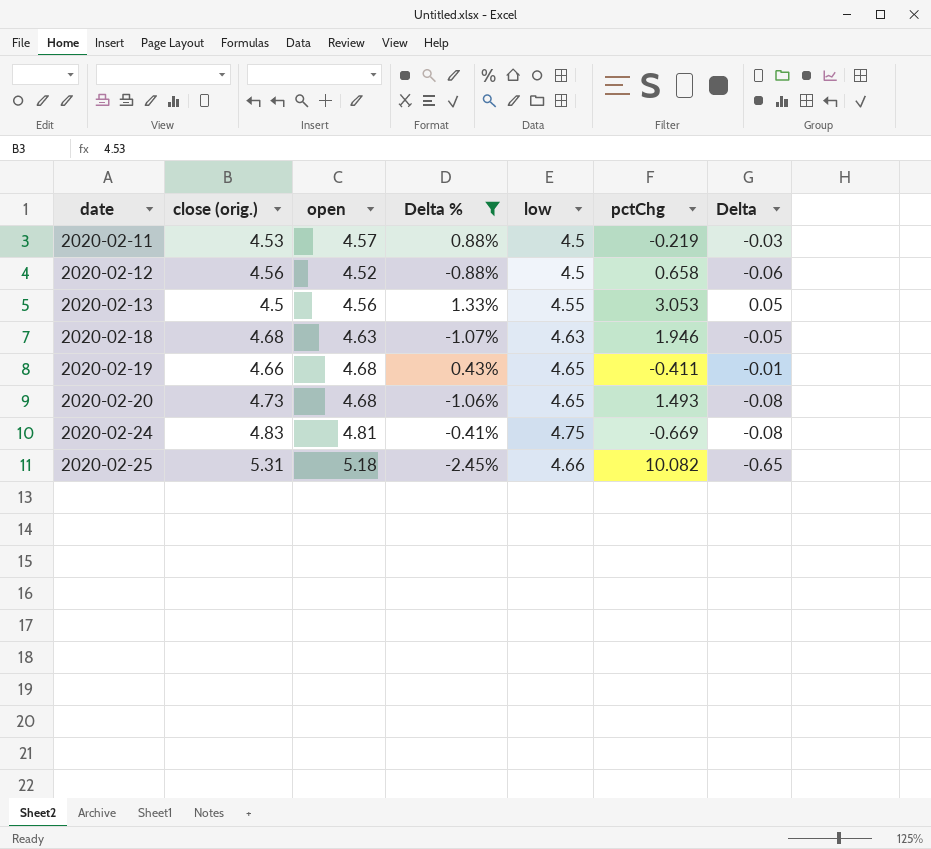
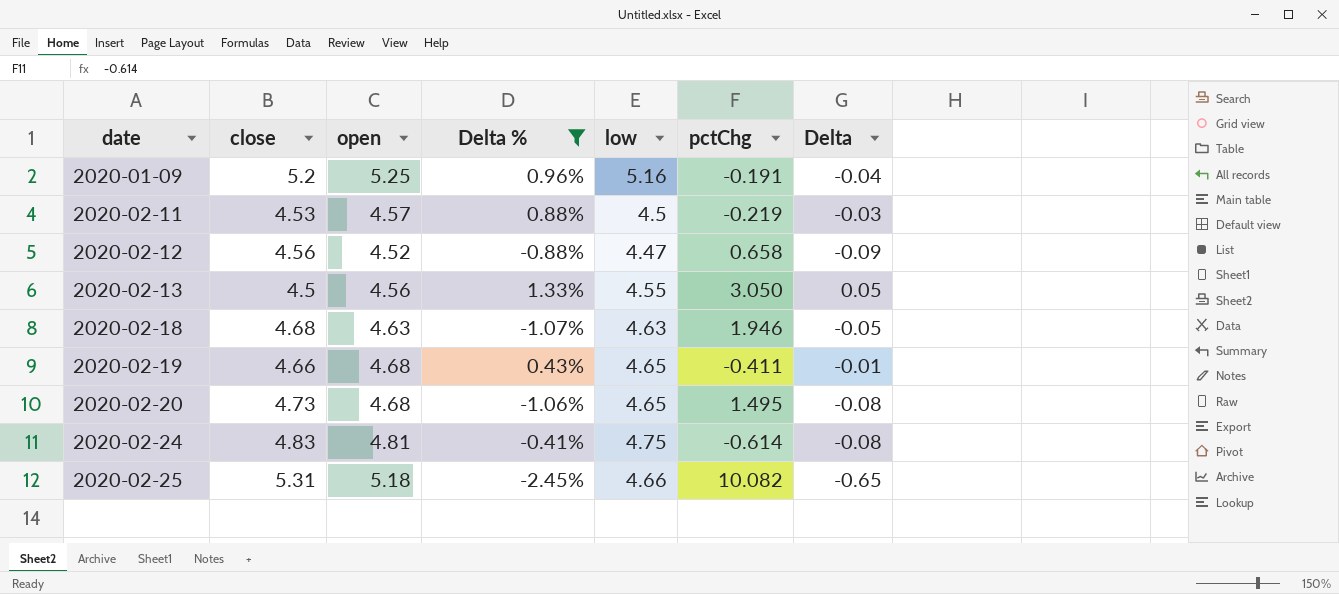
column name: close (orig.) -> close
row 2020-01-09: none -> 5.2 | 5.25 | 0.96% | 5.16 | -0.191 | -0.04
2020-02-12 | low: 4.5 -> 4.47
2020-02-12 | Delta: -0.06 -> -0.09
2020-02-13 | pctChg: 3.053 -> 3.050
2020-02-20 | pctChg: 1.493 -> 1.495
2020-02-24 | pctChg: -0.669 -> -0.614

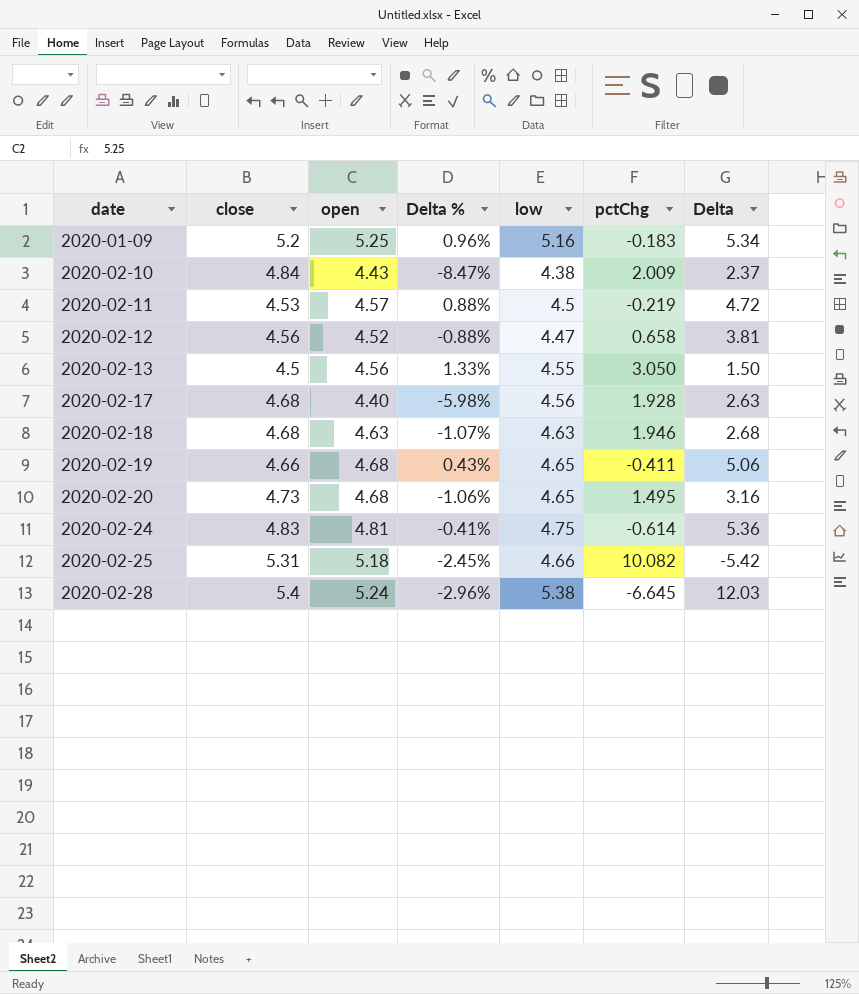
filter: Delta % >= -2.45% -> none
column Delta | formula: [low] - [close] -> [low] - [pctChg]
2020-01-09 | pctChg: -0.191 -> -0.183

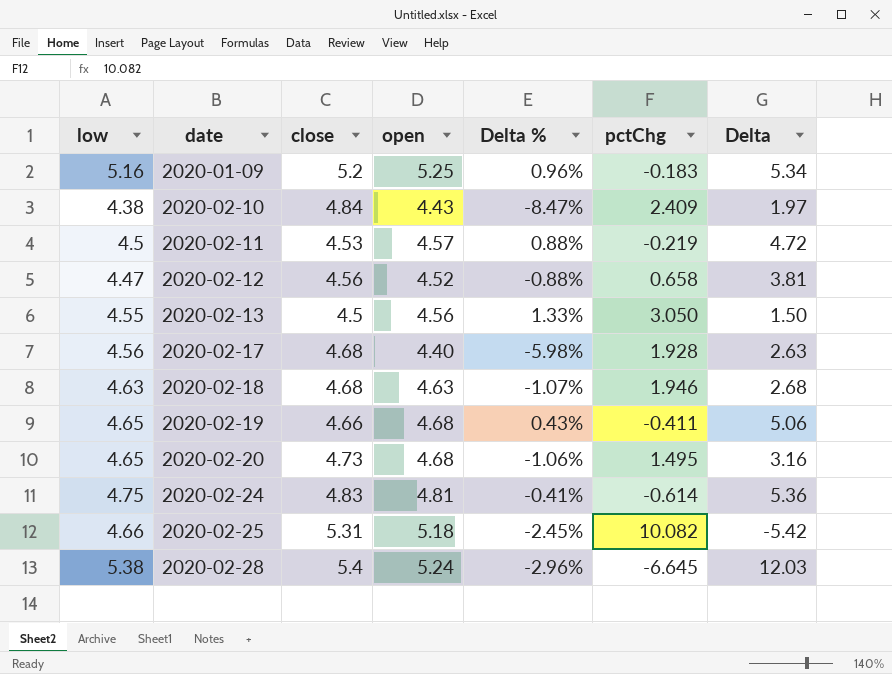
column low | position: 5 -> 1
2020-02-10 | pctChg: 2.009 -> 2.409
2020-02-10 | Delta: 2.37 -> 1.97

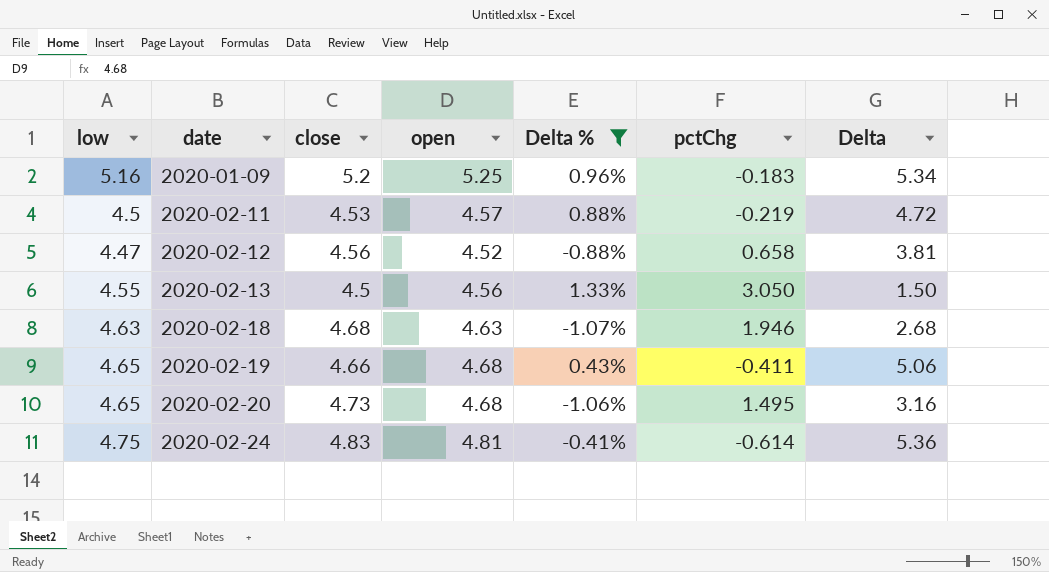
filter: none -> Delta % >= -1.07%

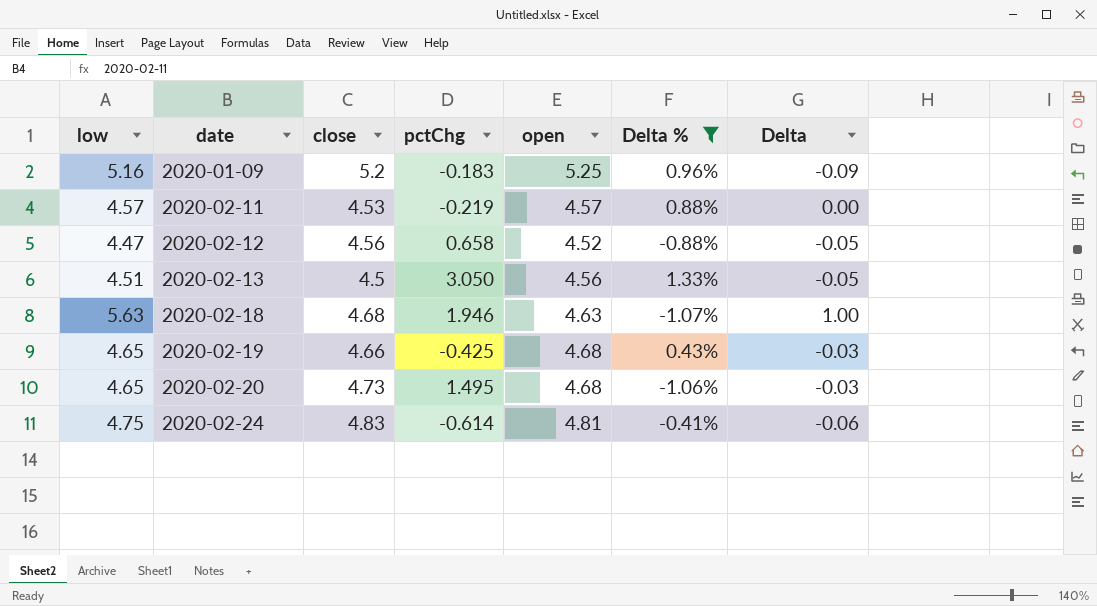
column pctChg | position: 6 -> 4
column Delta | formula: [low] - [pctChg] -> [low] - [open]
2020-02-11 | low: 4.5 -> 4.57
2020-02-13 | low: 4.55 -> 4.51
2020-02-18 | low: 4.63 -> 5.63
2020-02-19 | pctChg: -0.411 -> -0.425

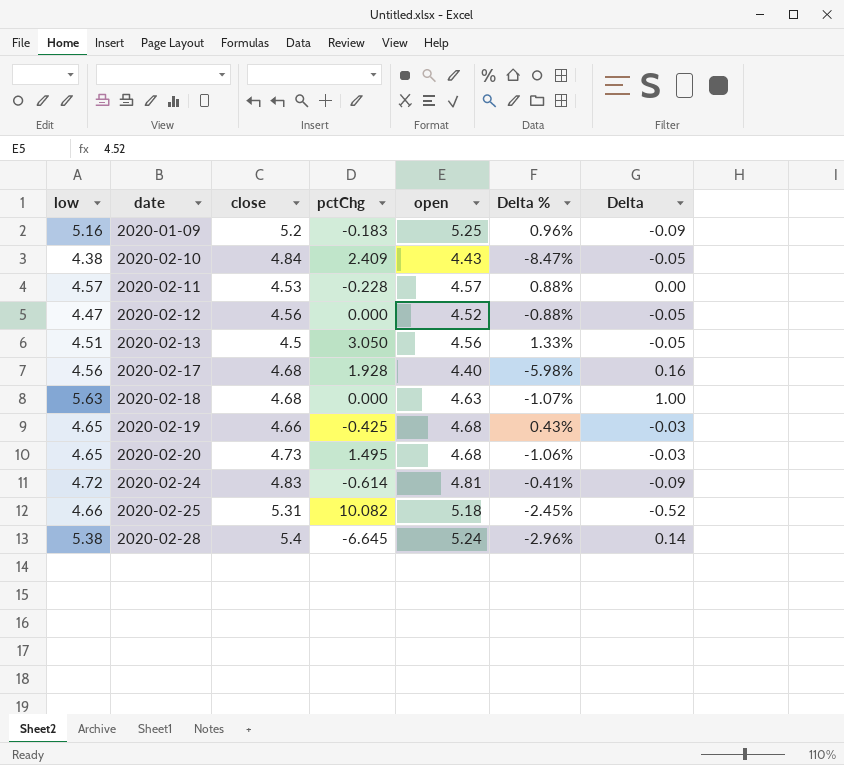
filter: Delta % >= -1.07% -> none
2020-02-11 | pctChg: -0.219 -> -0.228
2020-02-12 | pctChg: 0.658 -> 0.000
2020-02-18 | pctChg: 1.946 -> 0.000
2020-02-24 | low: 4.75 -> 4.72
2020-02-24 | Delta: -0.06 -> -0.09

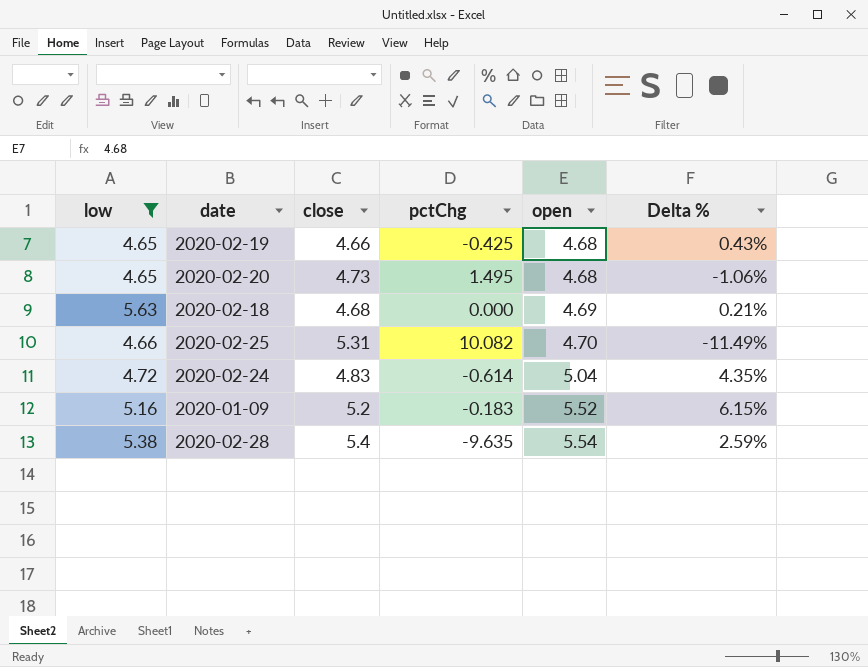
filter: none -> low >= 4.65
row order: date ascending -> open ascending
column Delta | formula: [low] - [open] -> none
2020-02-18 | open: 4.63 -> 4.69
2020-02-18 | Delta %: -1.07% -> 0.21%
2020-02-25 | open: 5.18 -> 4.70
2020-02-25 | Delta %: -2.45% -> -11.49%
2020-02-24 | open: 4.81 -> 5.04
2020-02-24 | Delta %: -0.41% -> 4.35%
2020-01-09 | open: 5.25 -> 5.52
2020-01-09 | Delta %: 0.96% -> 6.15%
2020-02-28 | pctChg: -6.645 -> -9.635
2020-02-28 | open: 5.24 -> 5.54
2020-02-28 | Delta %: -2.96% -> 2.59%

